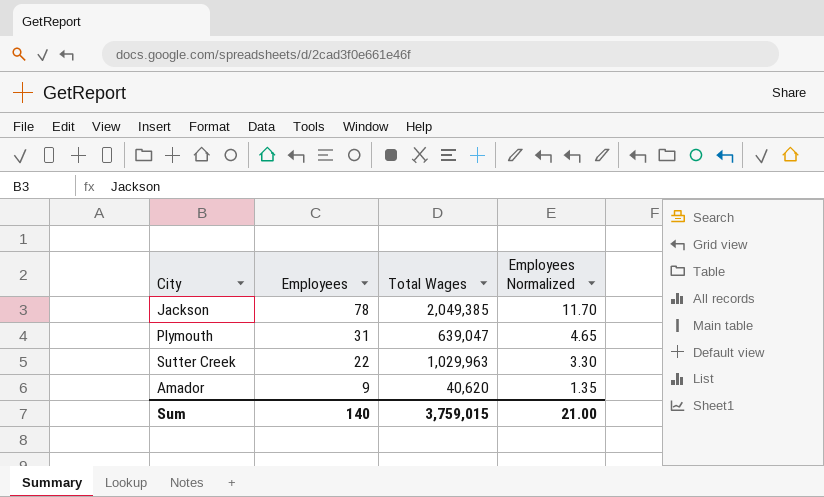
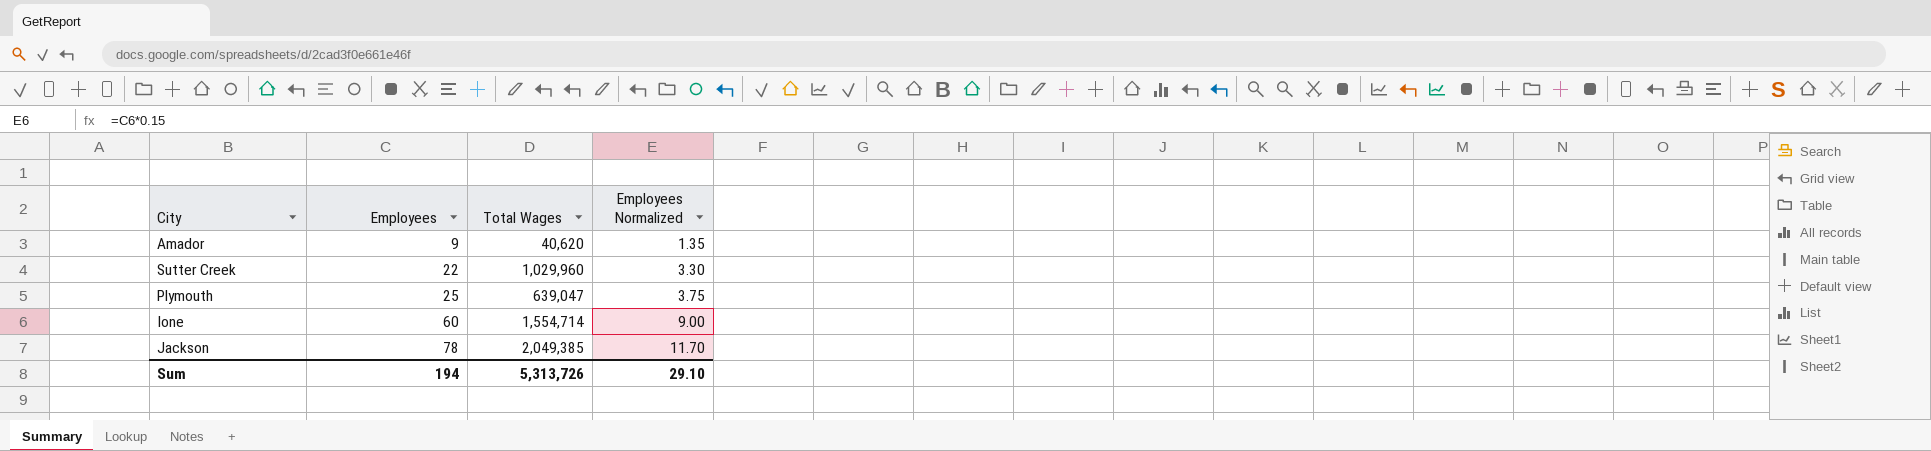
row order: Employees descending -> Employees ascending
Sutter Creek | Total Wages: 1,029,963 -> 1,029,960
Plymouth | Employees: 31 -> 25
Plymouth | Employees Normalized: 4.65 -> 3.75
row Ione: none -> 60 | 1,554,714 | 9.00
Sum | Employees: 140 -> 194
Sum | Total Wages: 3,759,015 -> 5,313,726
Sum | Employees Normalized: 21.00 -> 29.10

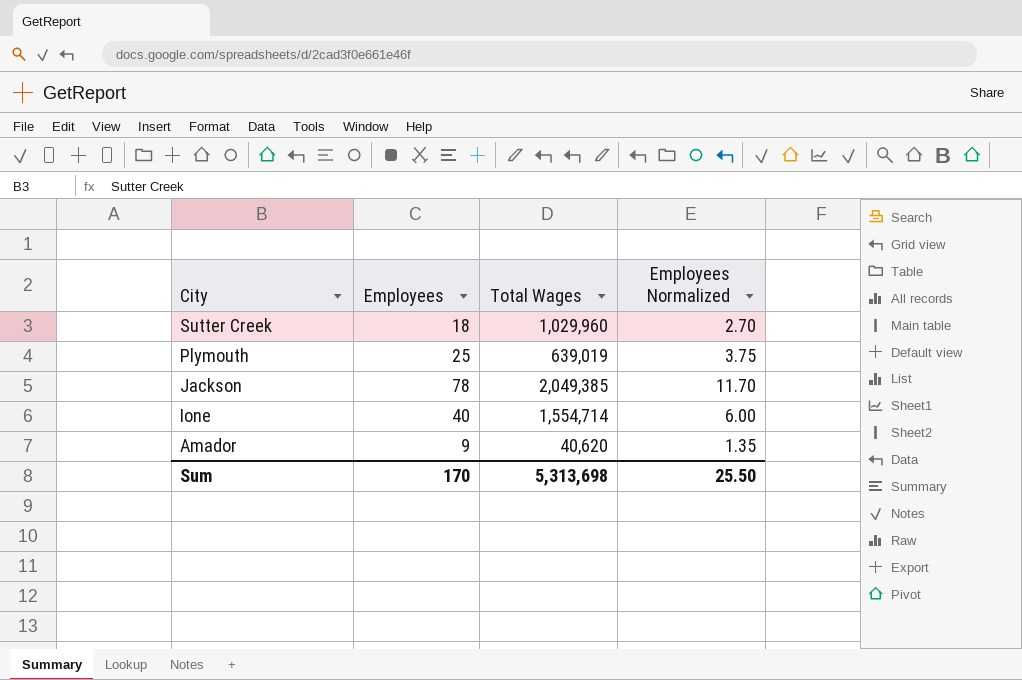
row order: Employees ascending -> City descending
Sutter Creek | Employees: 22 -> 18
Sutter Creek | Employees Normalized: 3.30 -> 2.70
Plymouth | Total Wages: 639,047 -> 639,019
Ione | Employees: 60 -> 40
Ione | Employees Normalized: 9.00 -> 6.00
Sum | Employees: 194 -> 170
Sum | Total Wages: 5,313,726 -> 5,313,698
Sum | Employees Normalized: 29.10 -> 25.50

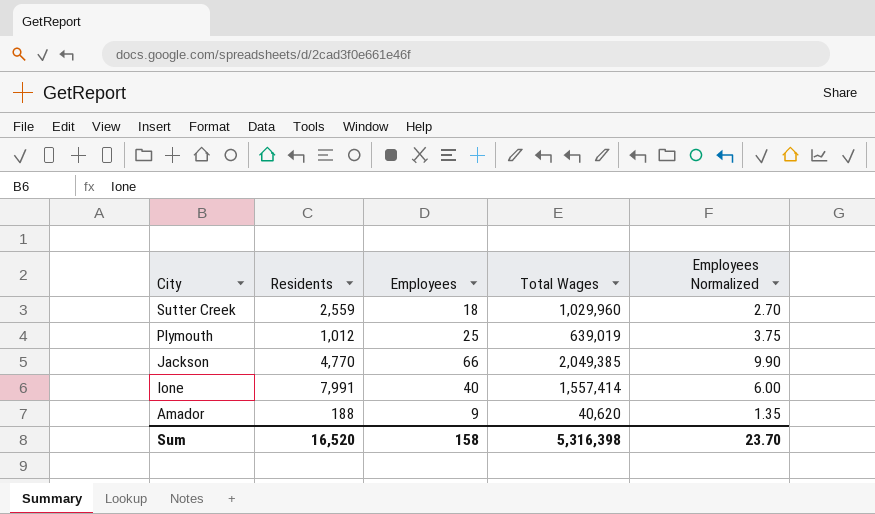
column Residents | position: none -> 2
Jackson | Employees: 78 -> 66
Jackson | Employees Normalized: 11.70 -> 9.90
Ione | Total Wages: 1,554,714 -> 1,557,414
Sum | Employees: 170 -> 158
Sum | Total Wages: 5,313,698 -> 5,316,398
Sum | Employees Normalized: 25.50 -> 23.70

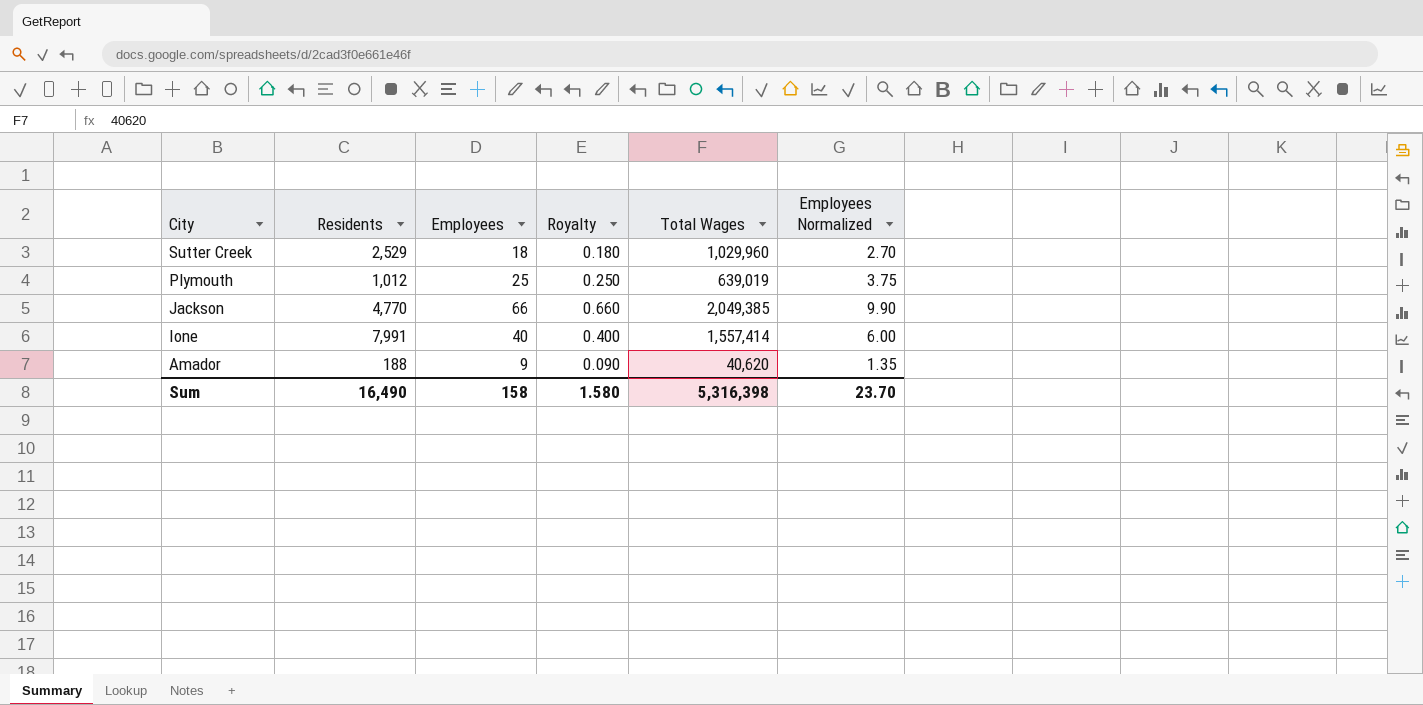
column Royalty | formula: none -> [Employees] * 0.01
Sutter Creek | Residents: 2,559 -> 2,529
Sum | Residents: 16,520 -> 16,490

